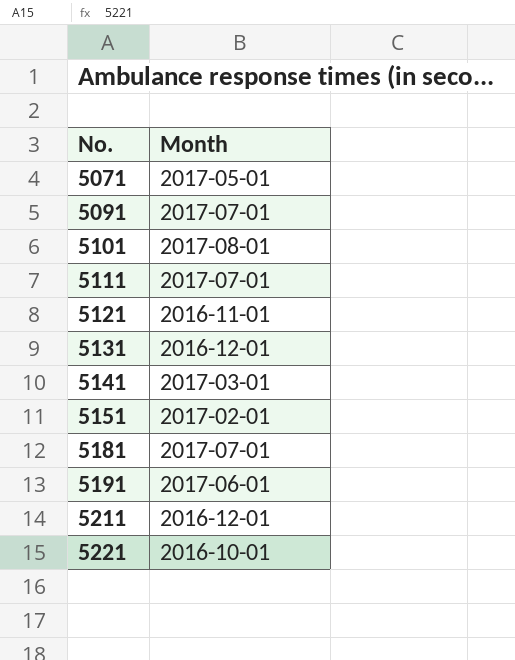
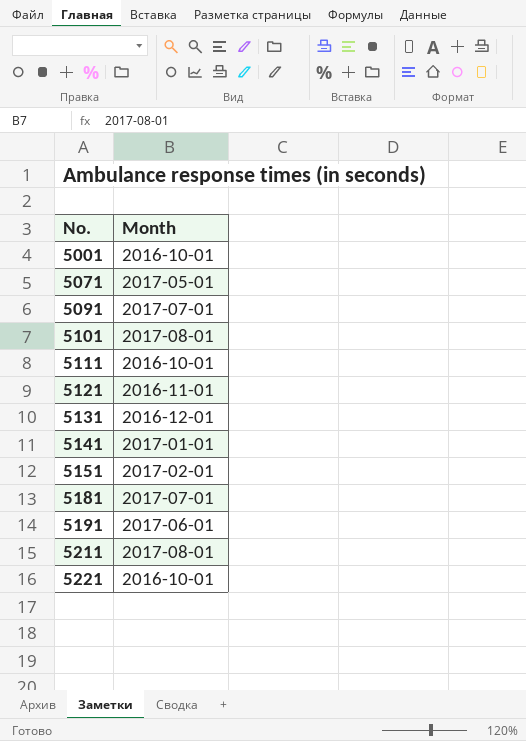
row 5001: none -> 2016-10-01
5111 | Month: 2017-07-01 -> 2016-10-01
5141 | Month: 2017-03-01 -> 2017-01-01
5211 | Month: 2016-12-01 -> 2017-08-01

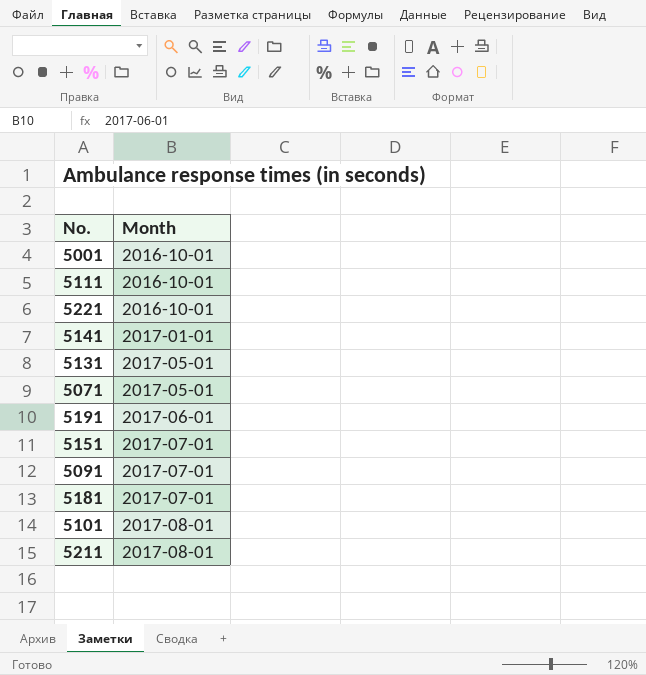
row order: No. ascending -> Month ascending
row 5121: 2016-11-01 -> none
5131 | Month: 2016-12-01 -> 2017-05-01
5151 | Month: 2017-02-01 -> 2017-07-01

